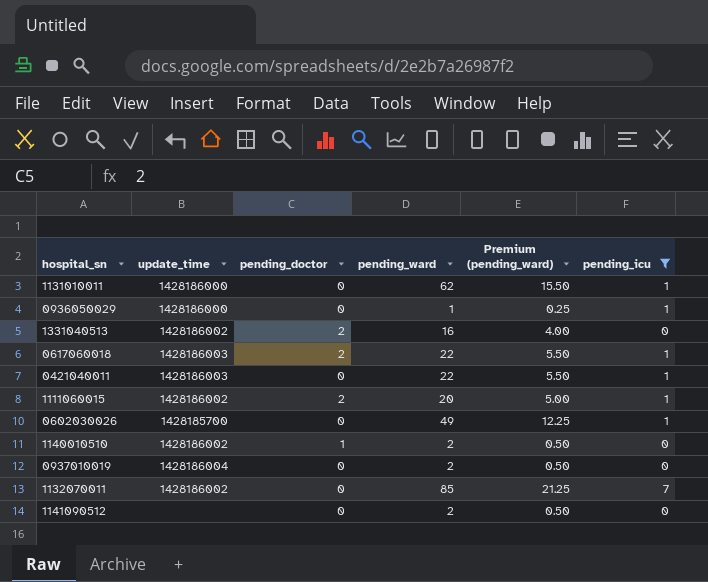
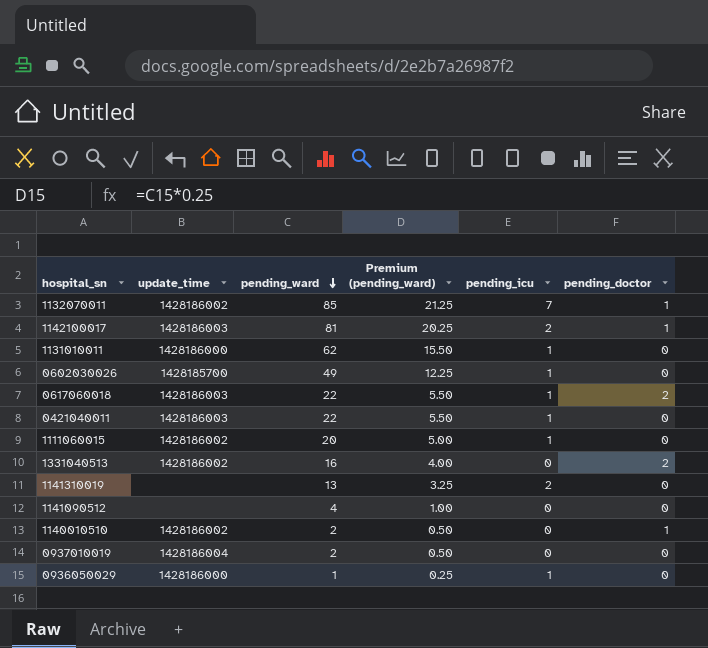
filter: pending_icu != 2 -> none
row order: none -> pending_ward descending
column pending_doctor | position: 3 -> 6
1132070011 | pending_doctor: 0 -> 1
1111060015 | pending_doctor: 2 -> 0
1141090512 | pending_ward: 2 -> 4
1141090512 | Premium (pending_ward): 0.50 -> 1.00

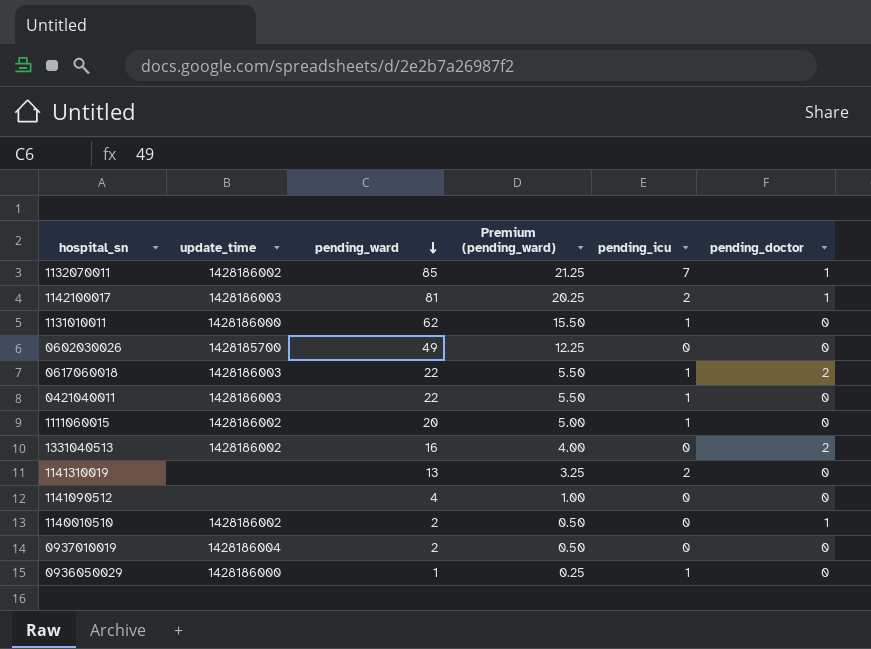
0602030026 | pending_icu: 1 -> 0

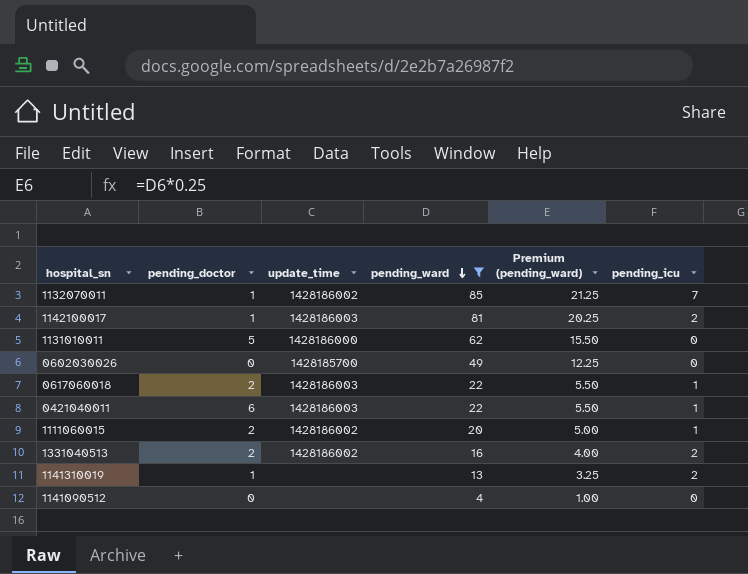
filter: none -> pending_ward >= 4
column pending_doctor | position: 6 -> 2
1131010011 | pending_doctor: 0 -> 5
1131010011 | pending_icu: 1 -> 0
0421040011 | pending_doctor: 0 -> 6
1111060015 | pending_doctor: 0 -> 2
1331040513 | pending_icu: 0 -> 2
1141310019 | pending_doctor: 0 -> 1

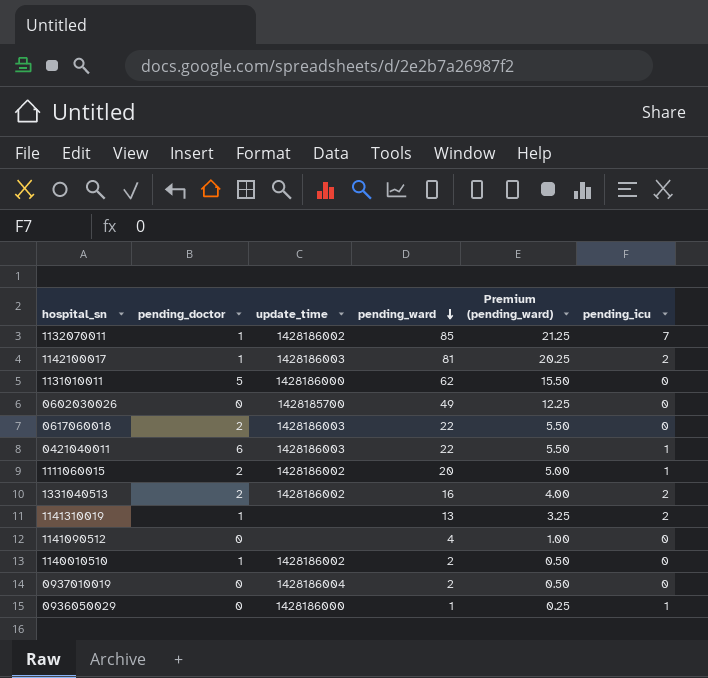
filter: pending_ward >= 4 -> none
0617060018 | pending_icu: 1 -> 0

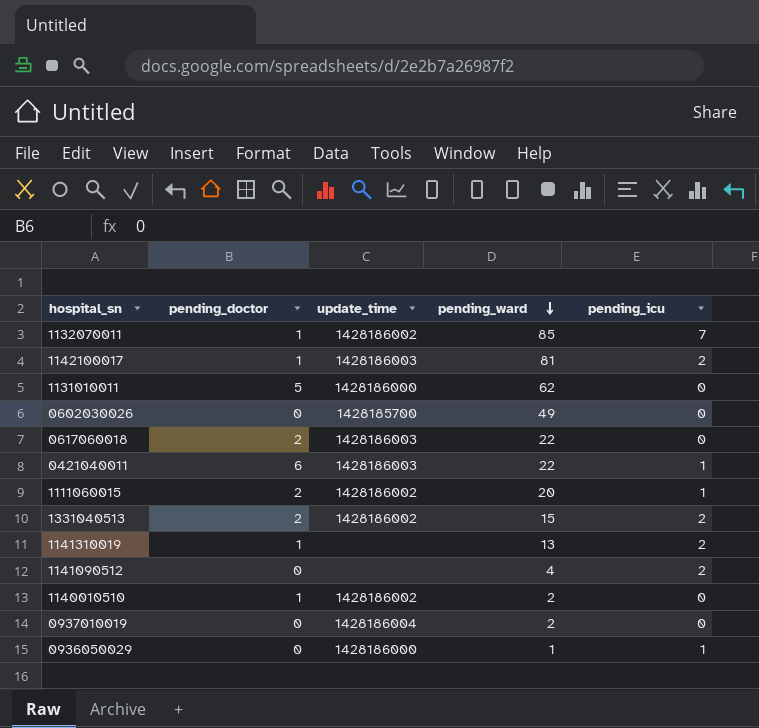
column Premium (pending_ward) | formula: [pending_ward] * 0.25 -> none
1331040513 | pending_ward: 16 -> 15
1141090512 | pending_icu: 0 -> 2

